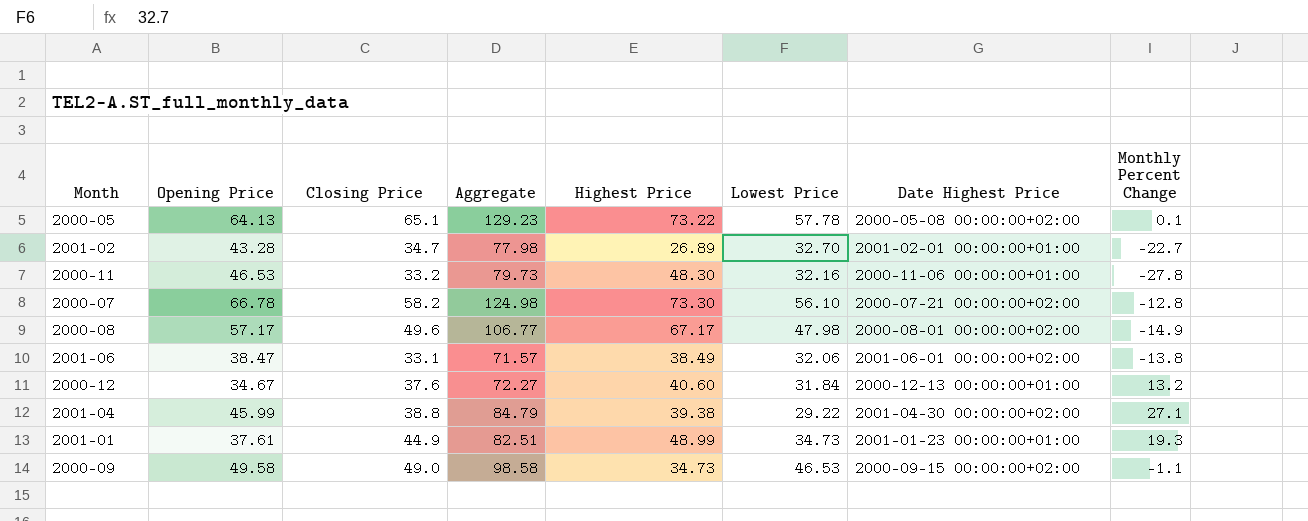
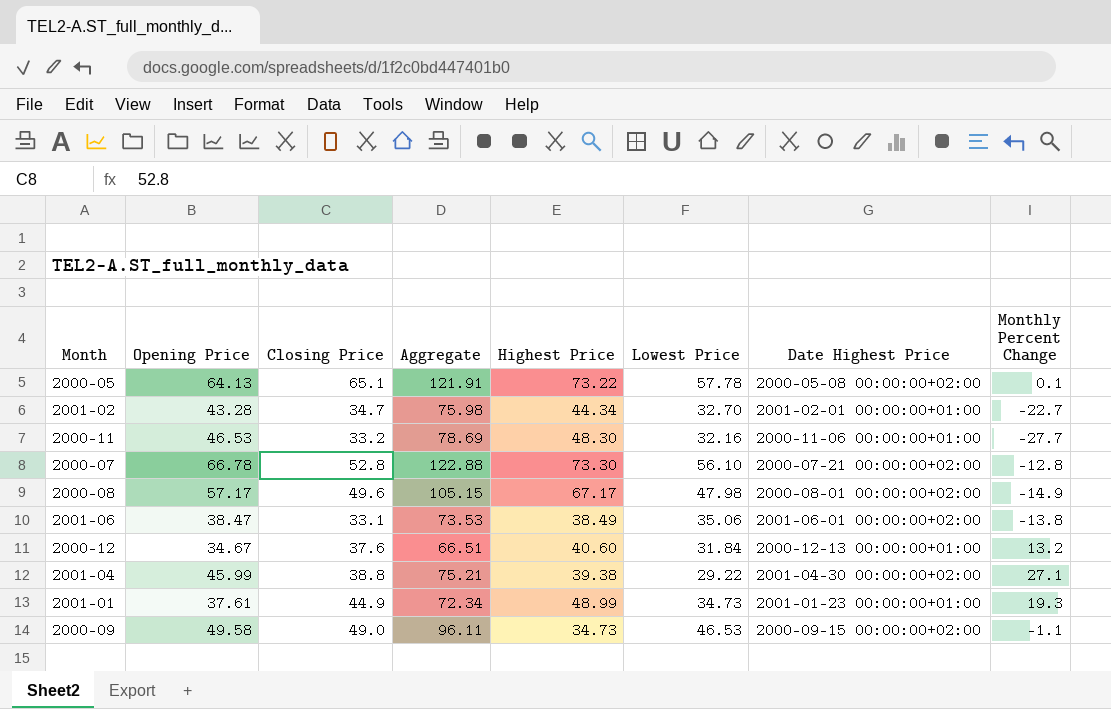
column Aggregate | formula: [Opening Price] + [Closing Price] -> [Opening Price] + [Lowest Price]
2001-02 | Highest Price: 26.89 -> 44.34
2000-11 | Monthly Percent Change: -27.8 -> -27.7
2000-07 | Closing Price: 58.2 -> 52.8
2001-06 | Lowest Price: 32.06 -> 35.06

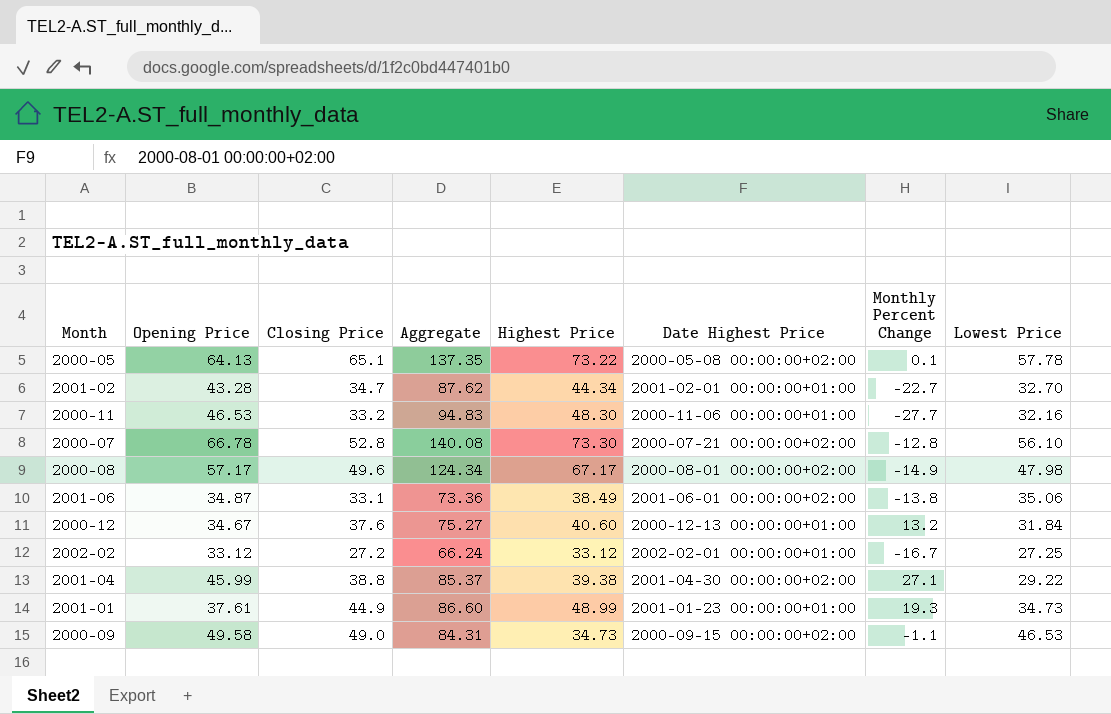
column Aggregate | formula: [Opening Price] + [Lowest Price] -> [Opening Price] + [Highest Price]
column Lowest Price | position: 6 -> 8
2001-06 | Opening Price: 38.47 -> 34.87
row 2002-02: none -> 33.12 | 27.2 | 66.24 | 33.12 | 2002-02-01 00:00:00+01:00 | -16.7 | 27.25

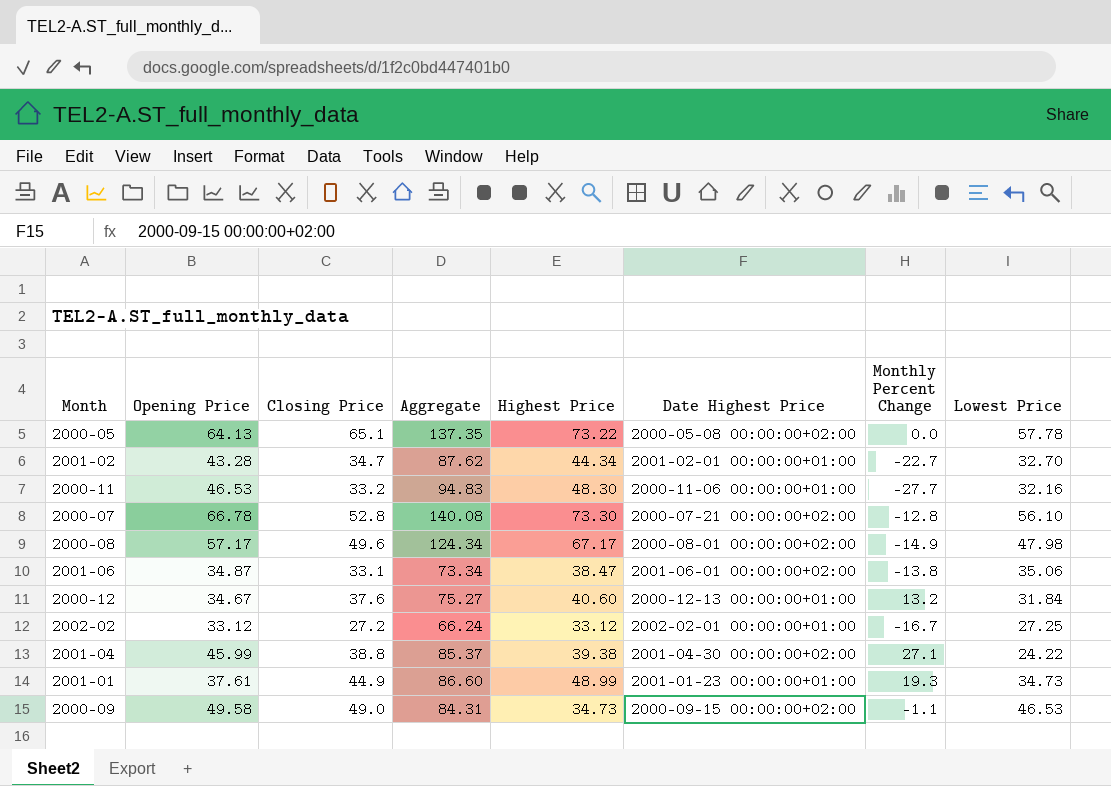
2000-05 | Monthly Percent Change: 0.1 -> 0.0
2001-06 | Aggregate: 73.36 -> 73.34
2001-06 | Highest Price: 38.49 -> 38.47
2001-04 | Lowest Price: 29.22 -> 24.22

